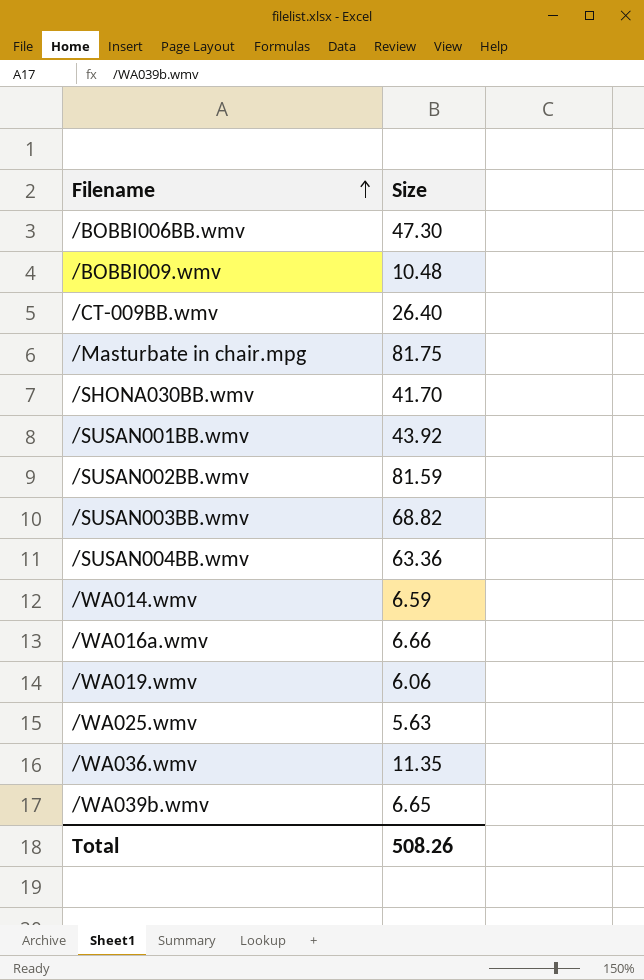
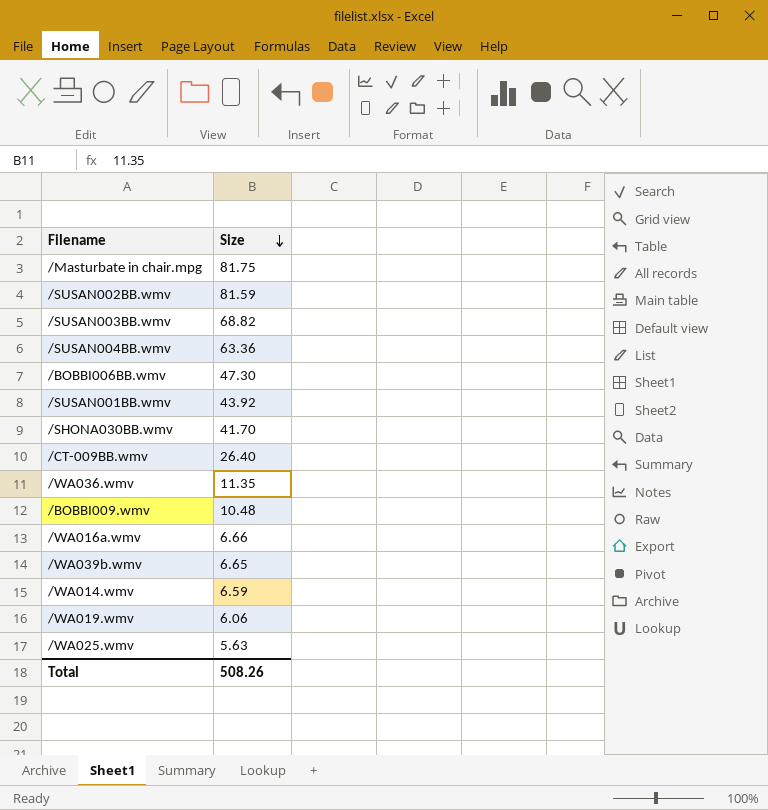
row order: Filename ascending -> Size descending

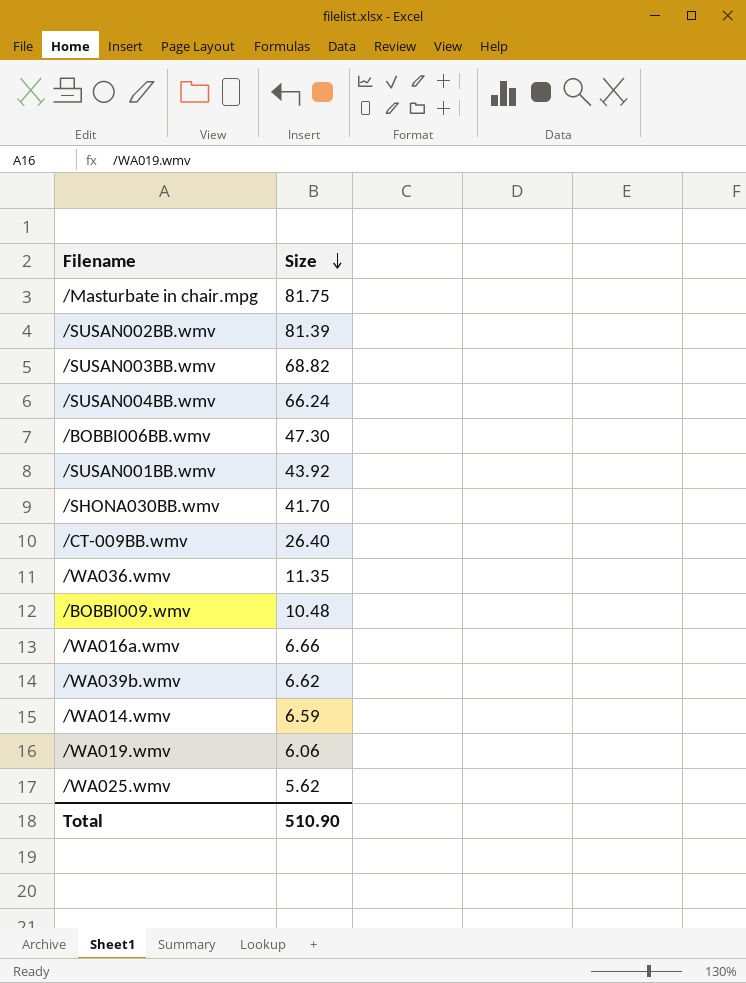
/SUSAN002BB.wmv | Size: 81.59 -> 81.39
/SUSAN004BB.wmv | Size: 63.36 -> 66.24
/WA039b.wmv | Size: 6.65 -> 6.62
/WA025.wmv | Size: 5.63 -> 5.62
Total | Size: 508.26 -> 510.90

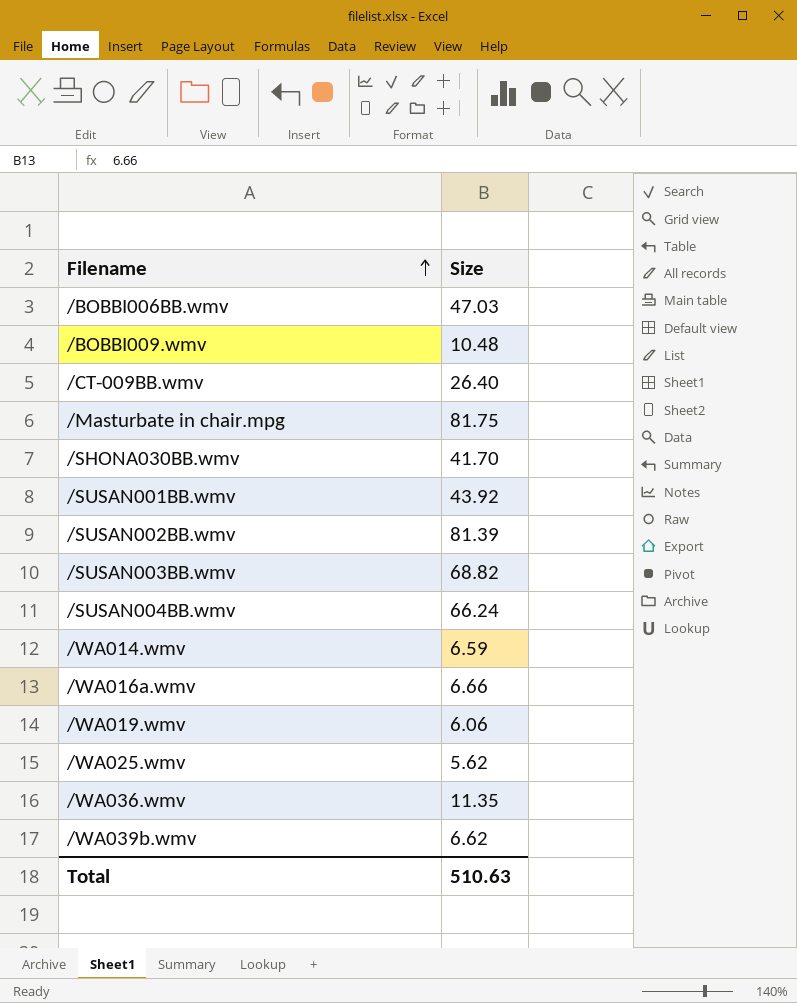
row order: Size descending -> Filename ascending
/BOBBI006BB.wmv | Size: 47.30 -> 47.03
Total | Size: 510.90 -> 510.63

